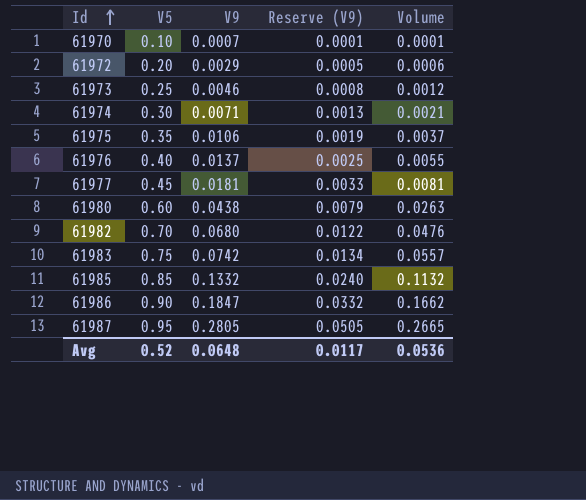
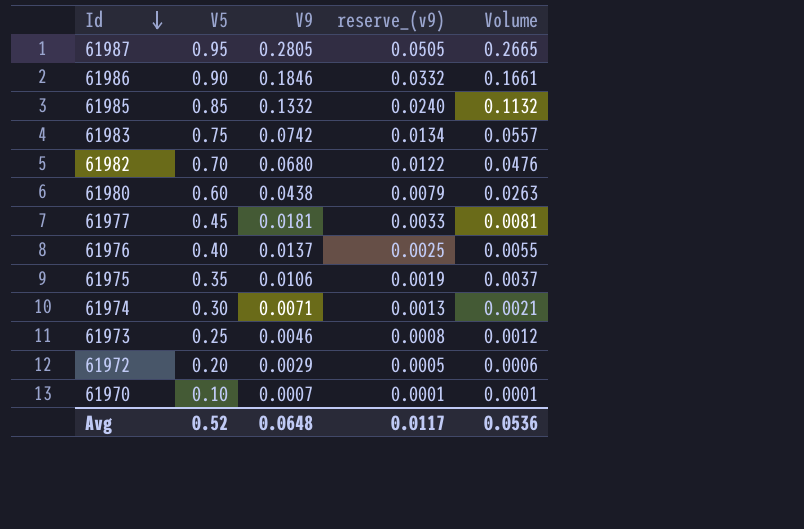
row order: Id ascending -> Id descending
column name: Reserve (V9) -> reserve_(v9)
61986 | V9: 0.1847 -> 0.1846
61986 | Volume: 0.1662 -> 0.1661

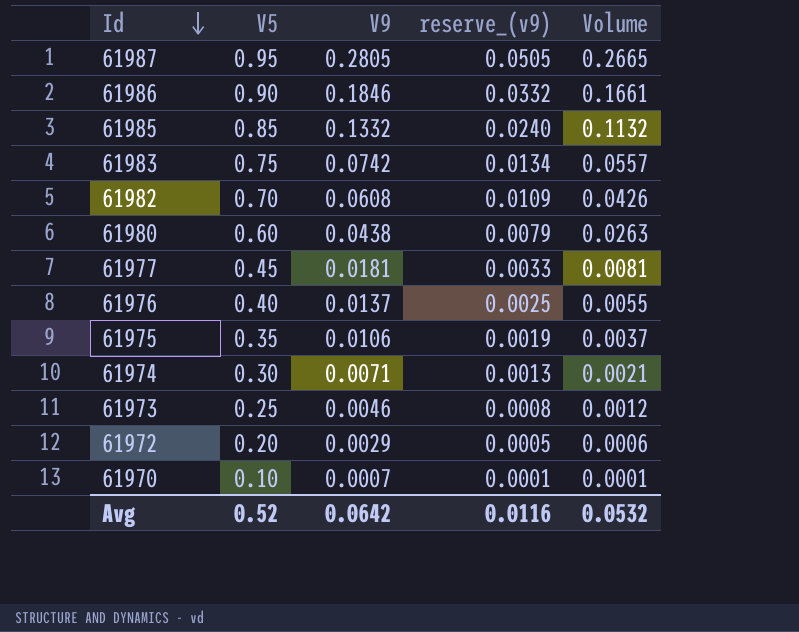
61982 | V9: 0.0680 -> 0.0608
61982 | reserve_(v9): 0.0122 -> 0.0109
61982 | Volume: 0.0476 -> 0.0426
Avg | V9: 0.0648 -> 0.0642
Avg | reserve_(v9): 0.0117 -> 0.0116
Avg | Volume: 0.0536 -> 0.0532

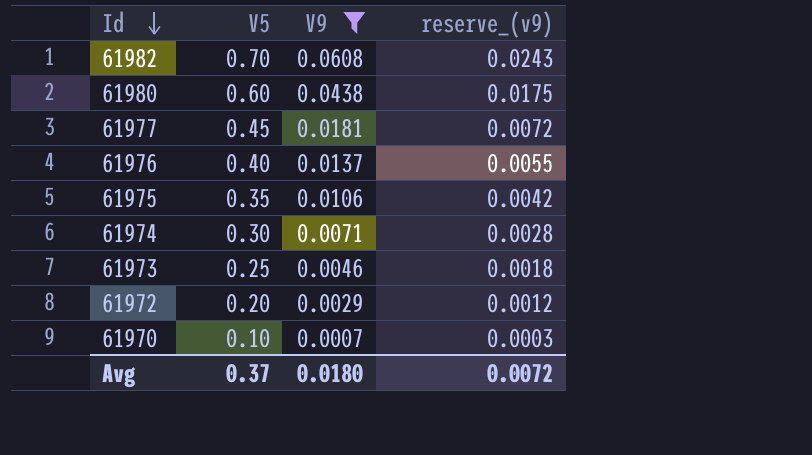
filter: none -> V9 <= 0.0608
column Volume | formula: [V5] * [V9] -> none
column reserve_(v9) | formula: [V9] * 0.18 -> [V9] * 0.4
Avg | V5: 0.52 -> 0.37
Avg | V9: 0.0642 -> 0.0180
Avg | reserve_(v9): 0.0116 -> 0.0072

